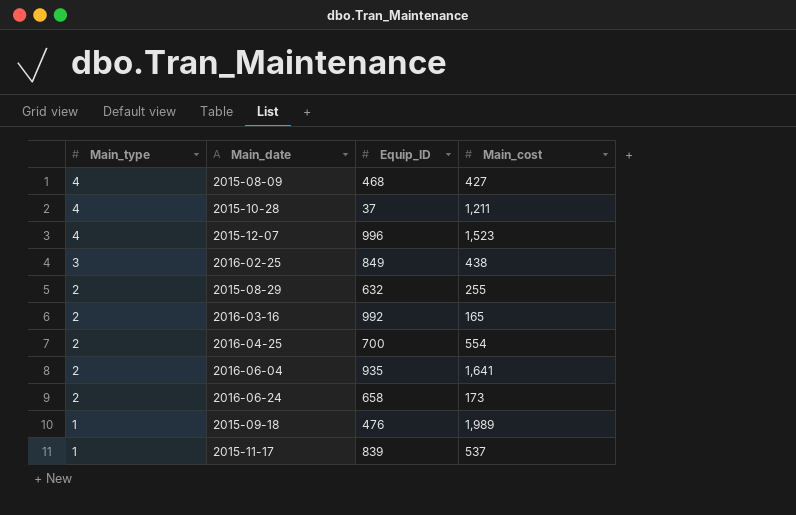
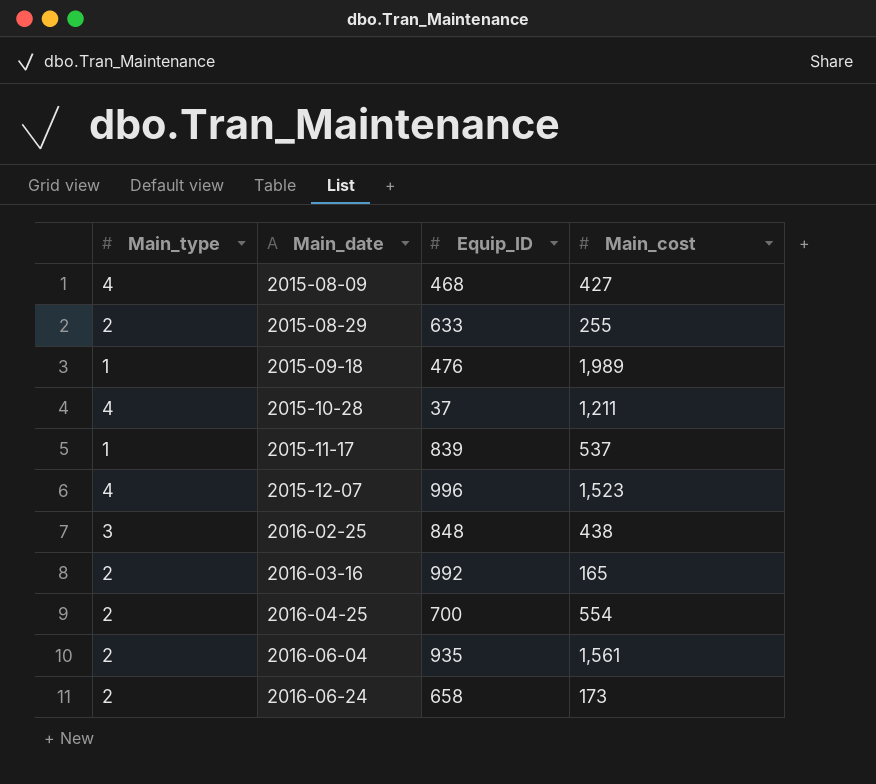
row order: Main_type descending -> Main_date ascending
2015-08-29 | Equip_ID: 632 -> 633
2016-02-25 | Equip_ID: 849 -> 848
2016-06-04 | Main_cost: 1,641 -> 1,561

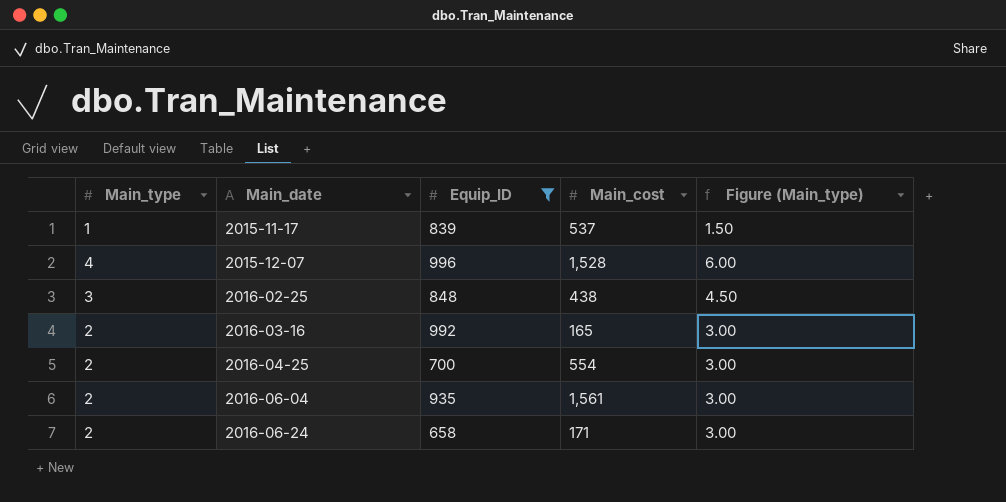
filter: none -> Equip_ID >= 658
column Figure (Main_type) | formula: none -> [Main_type] * 1.5
2015-12-07 | Main_cost: 1,523 -> 1,528
2016-06-24 | Main_cost: 173 -> 171

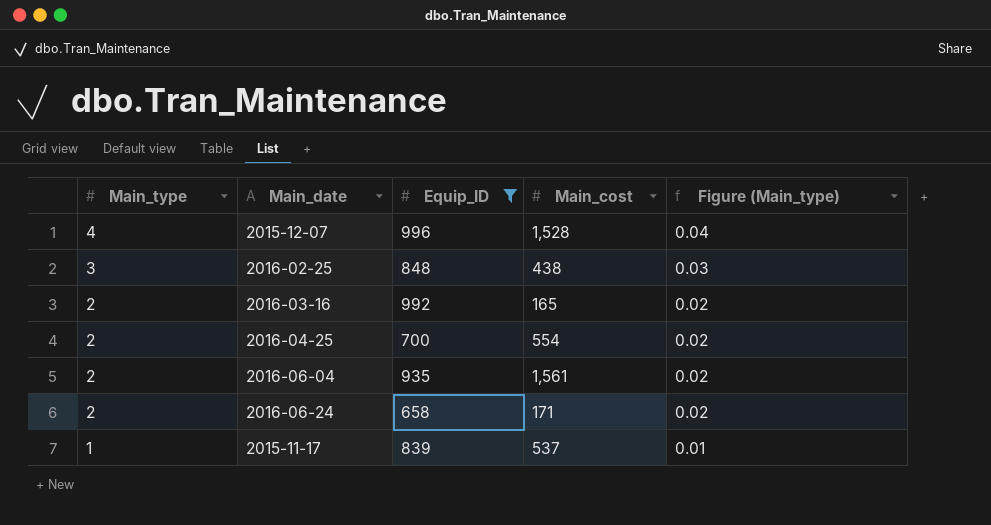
row order: Main_date ascending -> Main_type descending
column Figure (Main_type) | formula: [Main_type] * 1.5 -> [Main_type] * 0.01

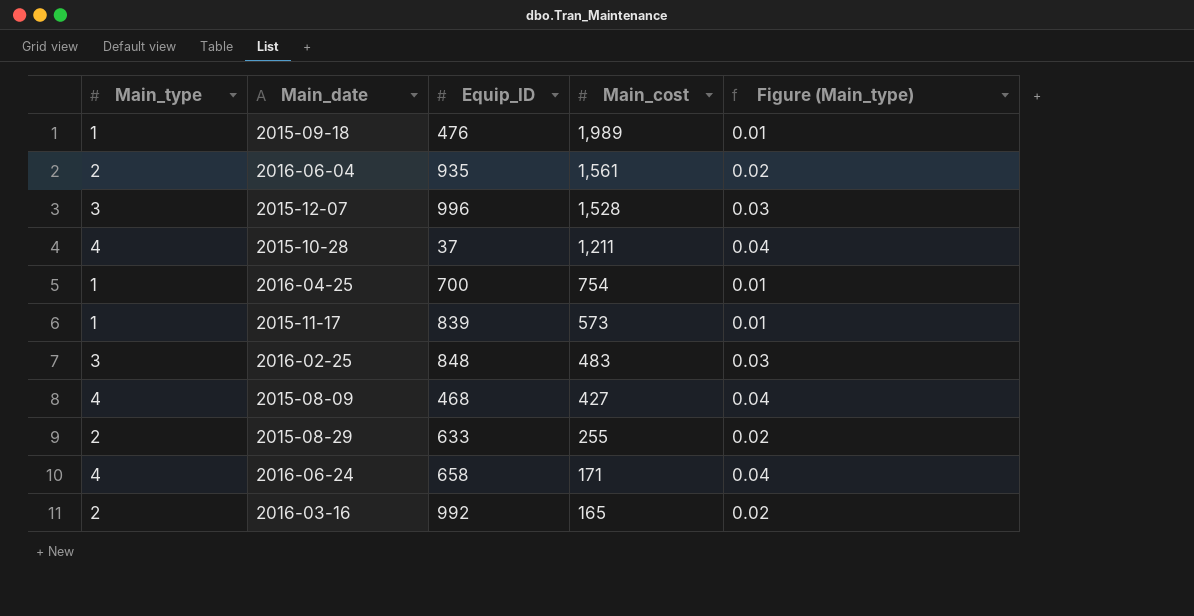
filter: Equip_ID >= 658 -> none
row order: Main_type descending -> Main_cost descending
2015-12-07 | Main_type: 4 -> 3
2015-12-07 | Figure (Main_type): 0.04 -> 0.03
2016-04-25 | Main_type: 2 -> 1
2016-04-25 | Main_cost: 554 -> 754
2016-04-25 | Figure (Main_type): 0.02 -> 0.01
2015-11-17 | Main_cost: 537 -> 573
2016-02-25 | Main_cost: 438 -> 483
2016-06-24 | Main_type: 2 -> 4
2016-06-24 | Figure (Main_type): 0.02 -> 0.04

